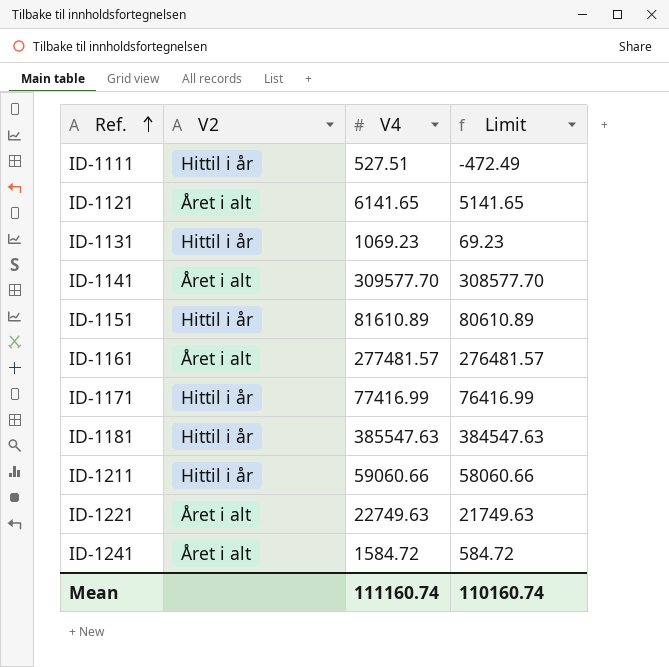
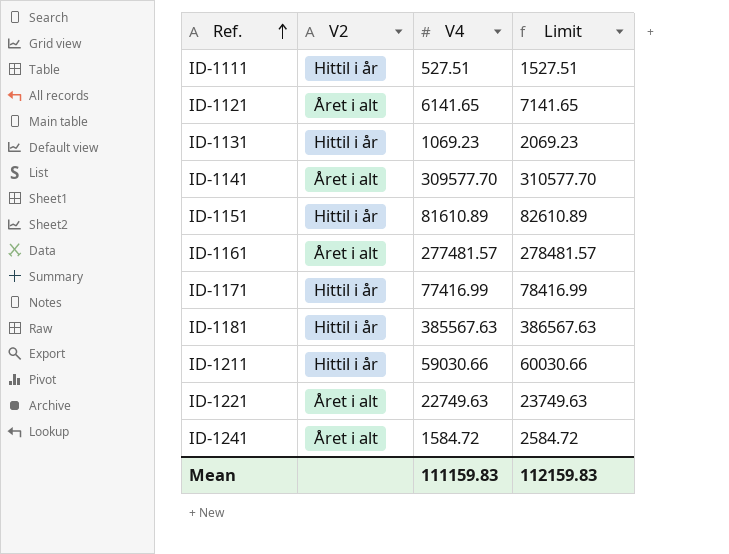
column Limit | formula: [V4] - 1000 -> [V4] + 1000
ID-1181 | V4: 385547.63 -> 385567.63
ID-1211 | V4: 59060.66 -> 59030.66
Mean | V4: 111160.74 -> 111159.83
Mean | Limit: 110160.74 -> 112159.83

